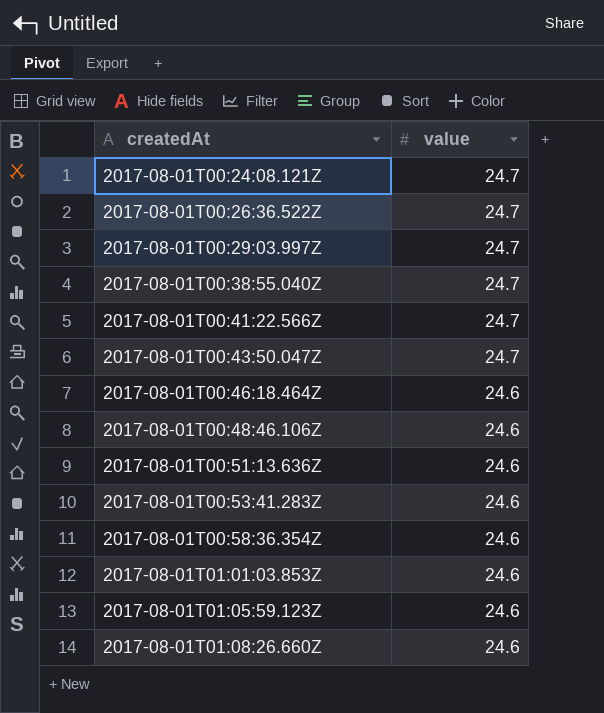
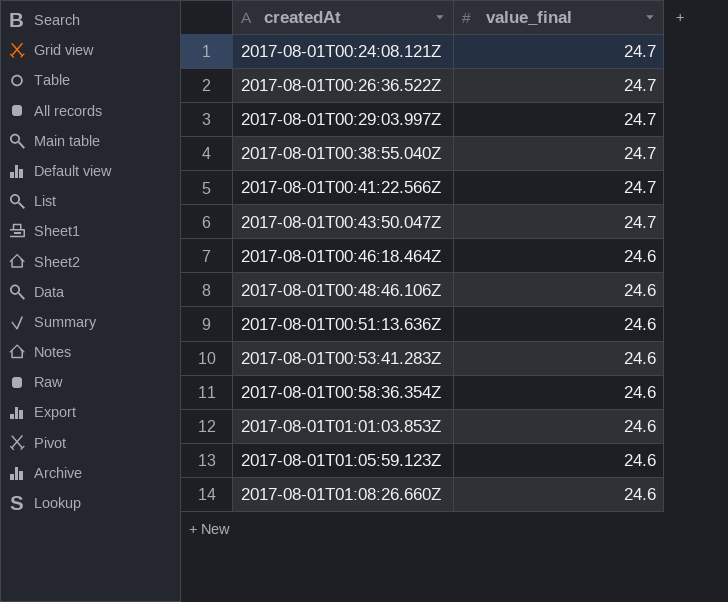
column name: value -> value_final

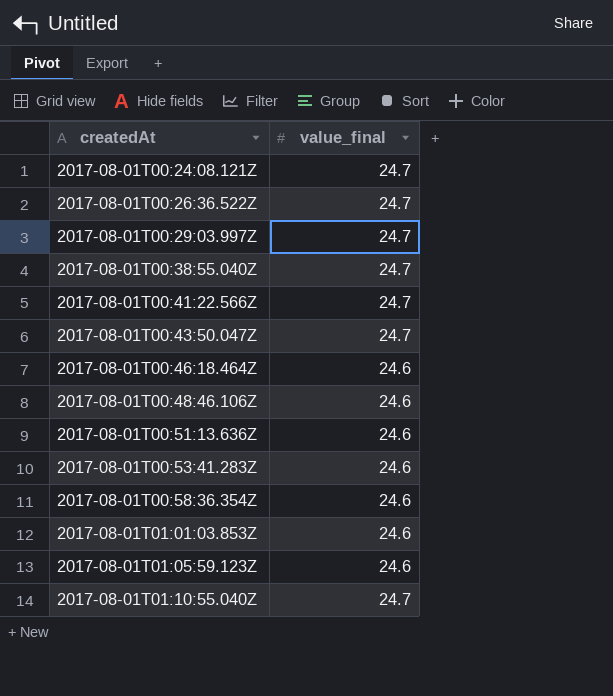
row 2017-08-01T01:08:26.660Z: 24.6 -> none
row 2017-08-01T01:10:55.040Z: none -> 24.7

